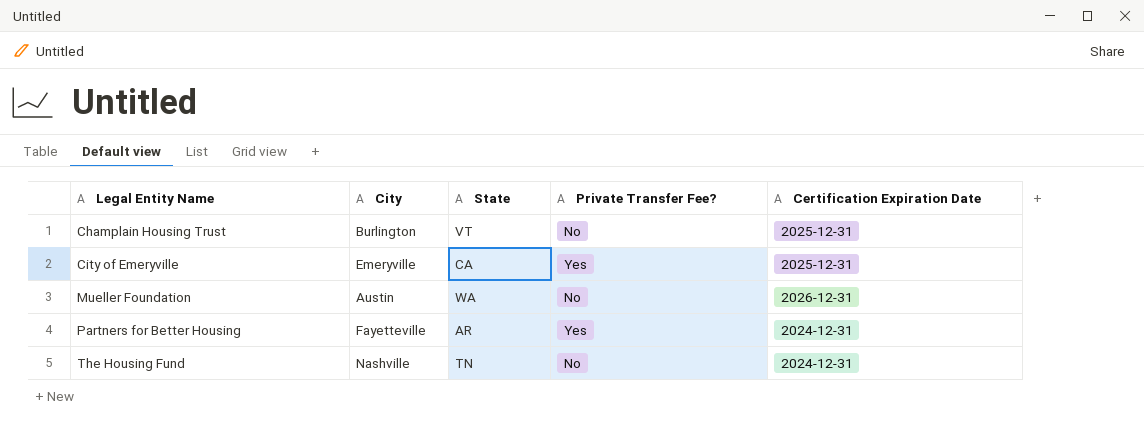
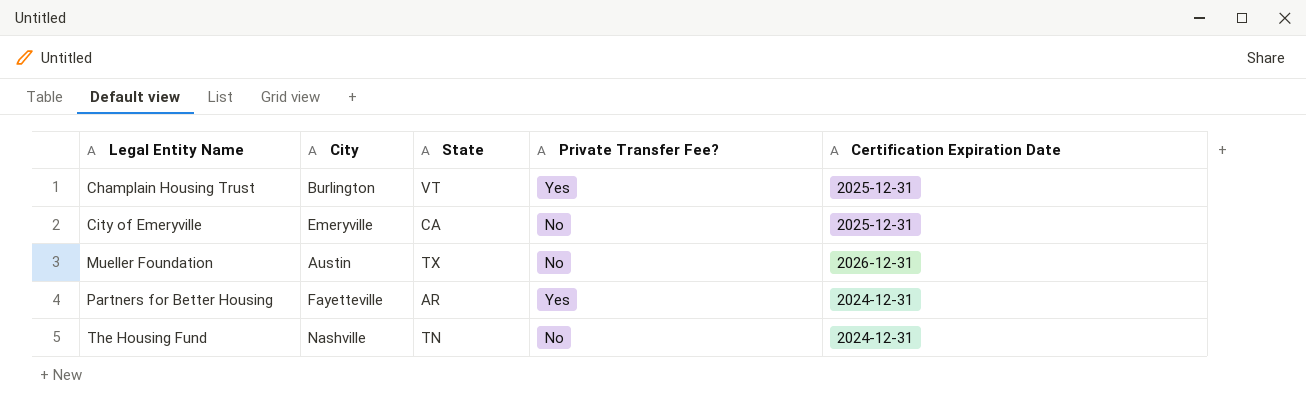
Champlain Housing Trust | Private Transfer Fee?: No -> Yes
City of Emeryville | Private Transfer Fee?: Yes -> No
Mueller Foundation | State: WA -> TX

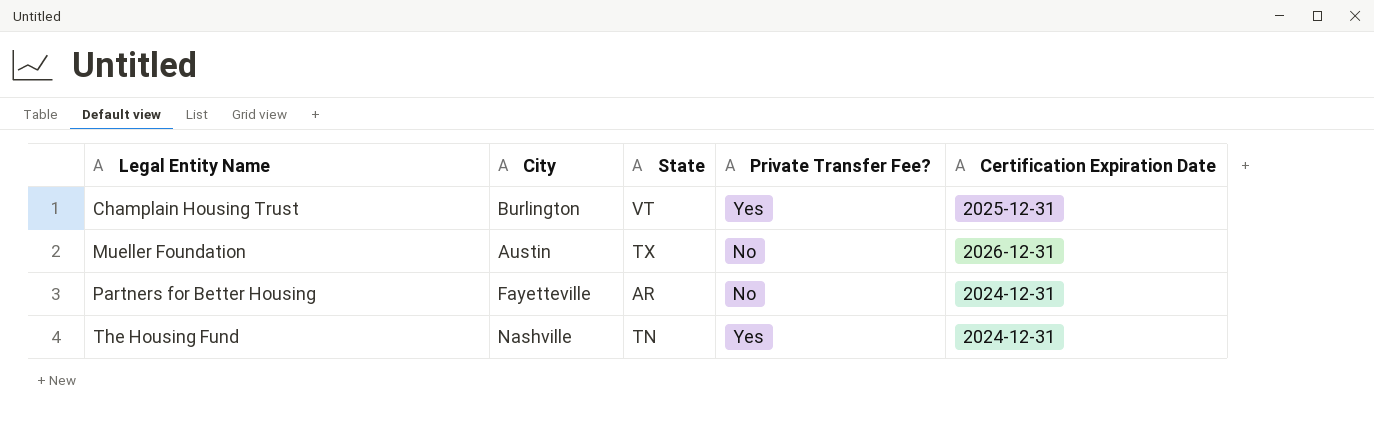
row City of Emeryville: Emeryville | CA | No | 2025-12-31 -> none
Partners for Better Housing | Private Transfer Fee?: Yes -> No
The Housing Fund | Private Transfer Fee?: No -> Yes

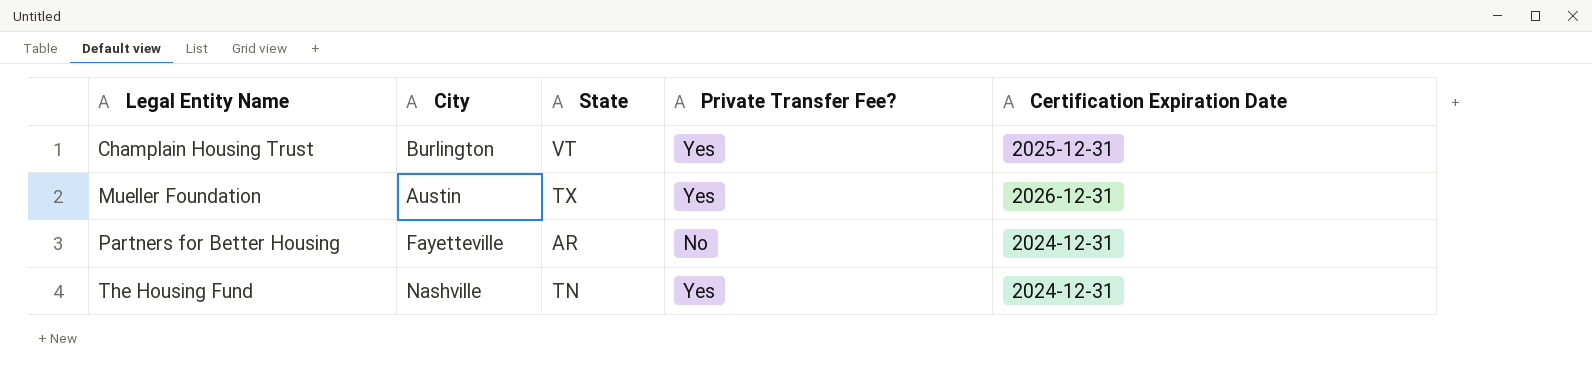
Mueller Foundation | Private Transfer Fee?: No -> Yes

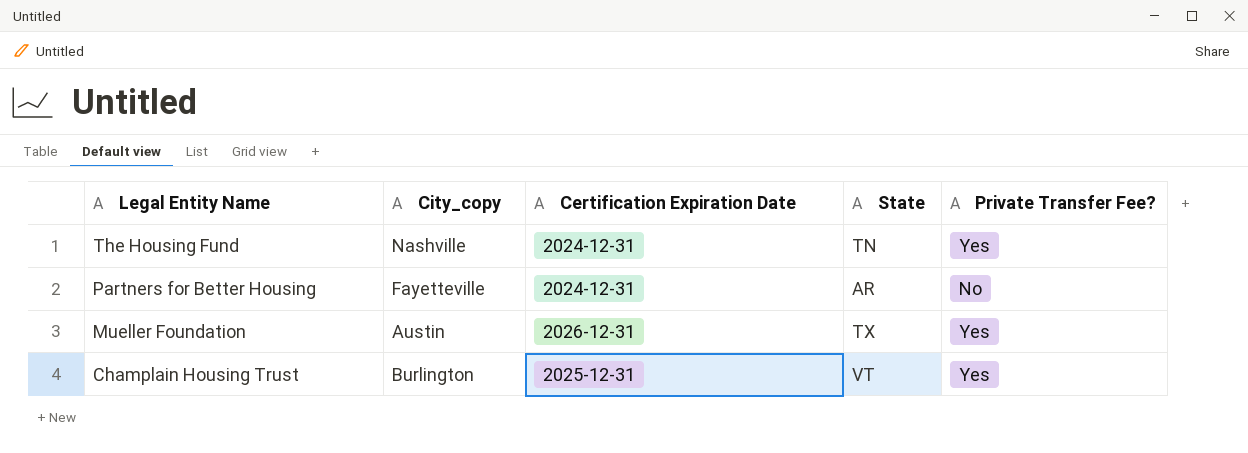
row order: Legal Entity Name ascending -> Legal Entity Name descending
column name: City -> City_copy
column Certification Expiration Date | position: 5 -> 3

